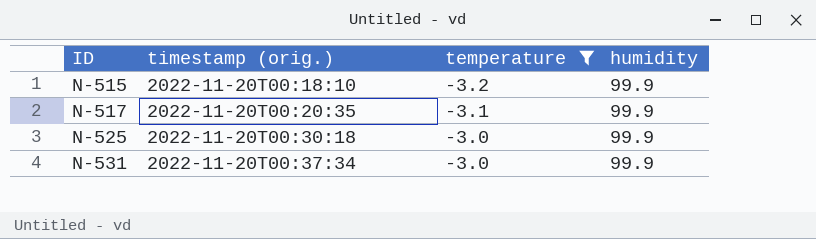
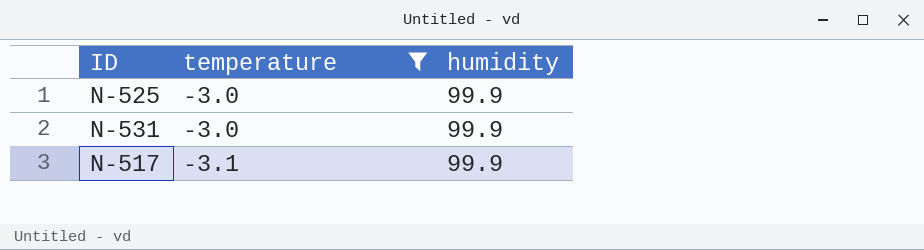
row order: ID ascending -> temperature descending
column timestamp (orig.) | position: 2 -> none
row N-515: 2022-11-20T00:18:10 | -3.2 | 99.9 -> none

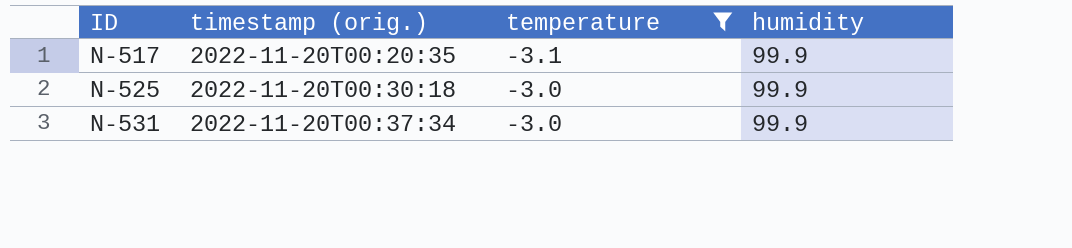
row order: temperature descending -> ID ascending
column timestamp (orig.) | position: none -> 2

